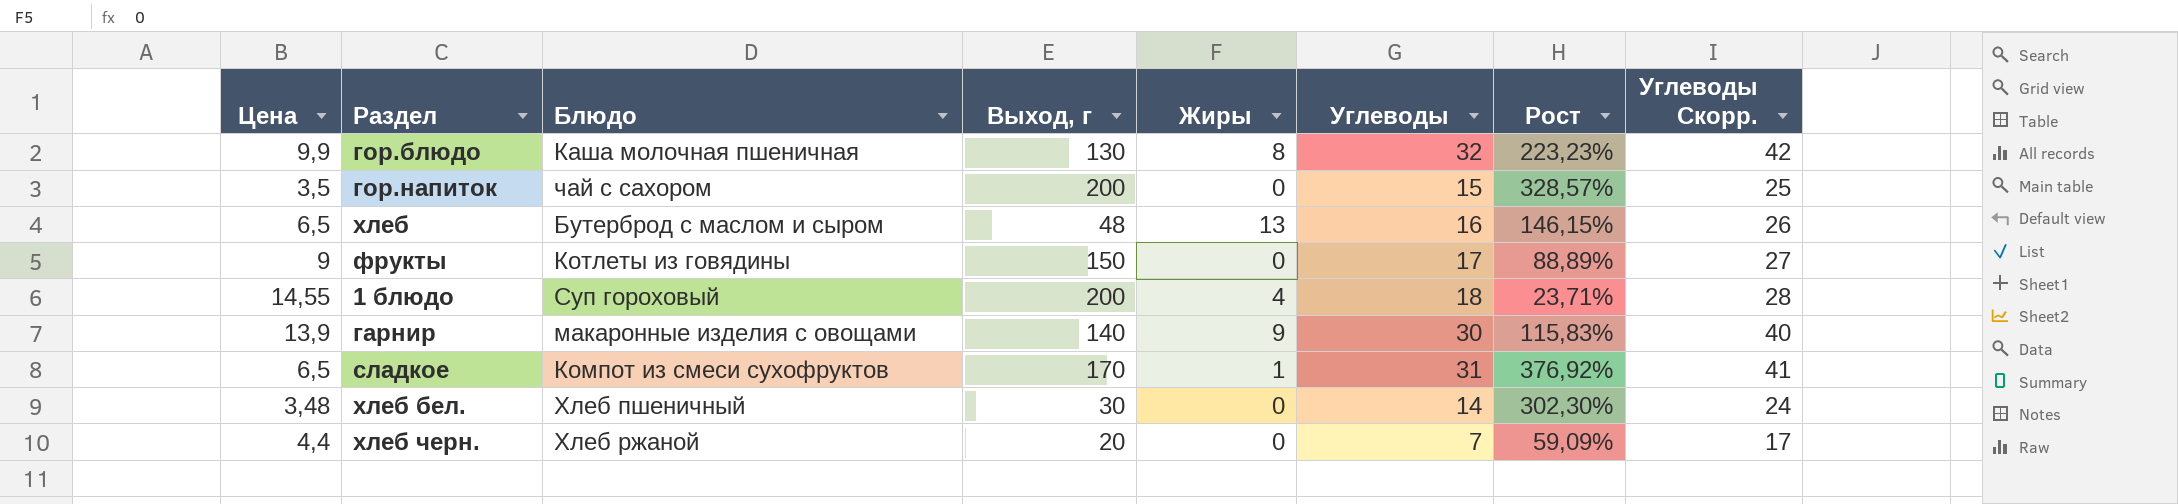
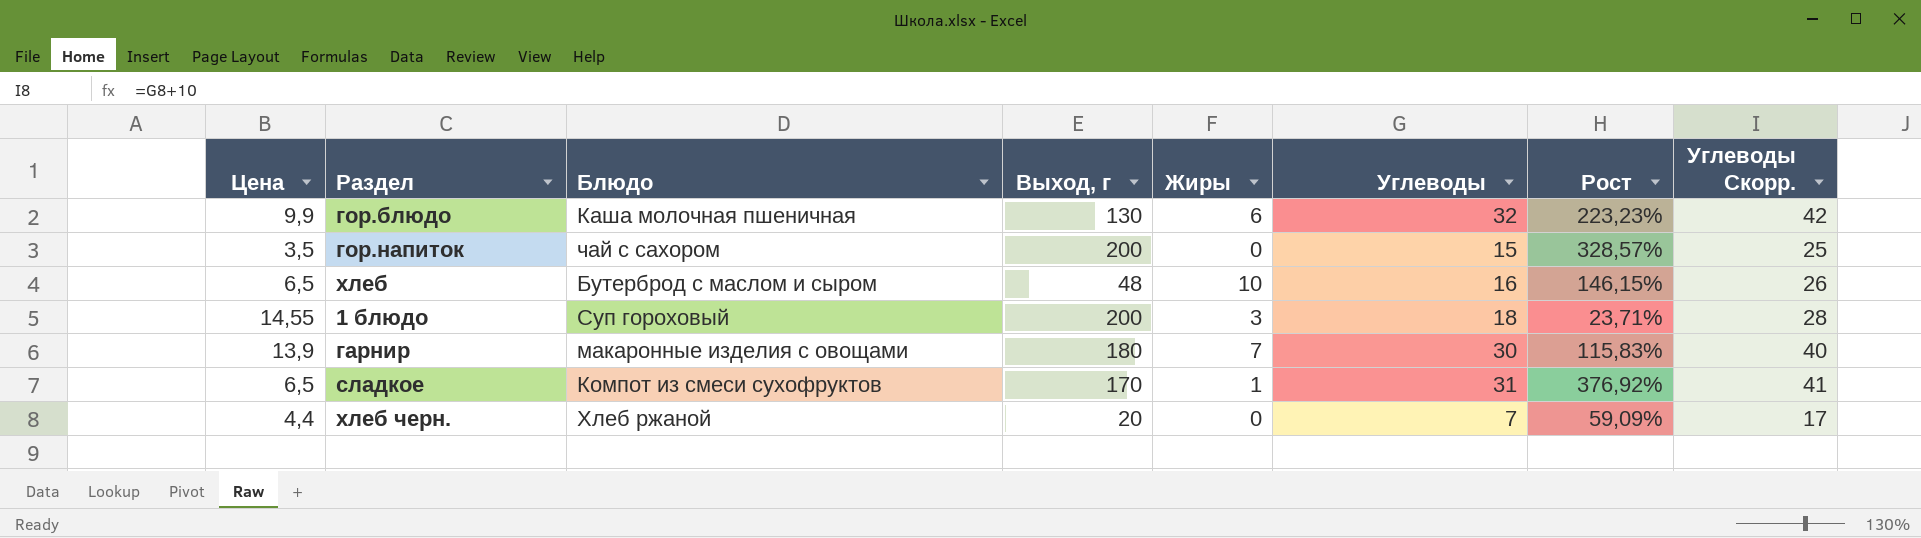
row фрукты: 9 | Котлеты из говядины | 150 | 0 | 17 | 88,89% | 27 -> none
row хлеб бел.: 3,48 | Хлеб пшеничный | 30 | 0 | 14 | 302,30% | 24 -> none
гор.блюдо | Жиры: 8 -> 6
хлеб | Жиры: 13 -> 10
1 блюдо | Жиры: 4 -> 3
гарнир | Выход, г: 140 -> 180
гарнир | Жиры: 9 -> 7

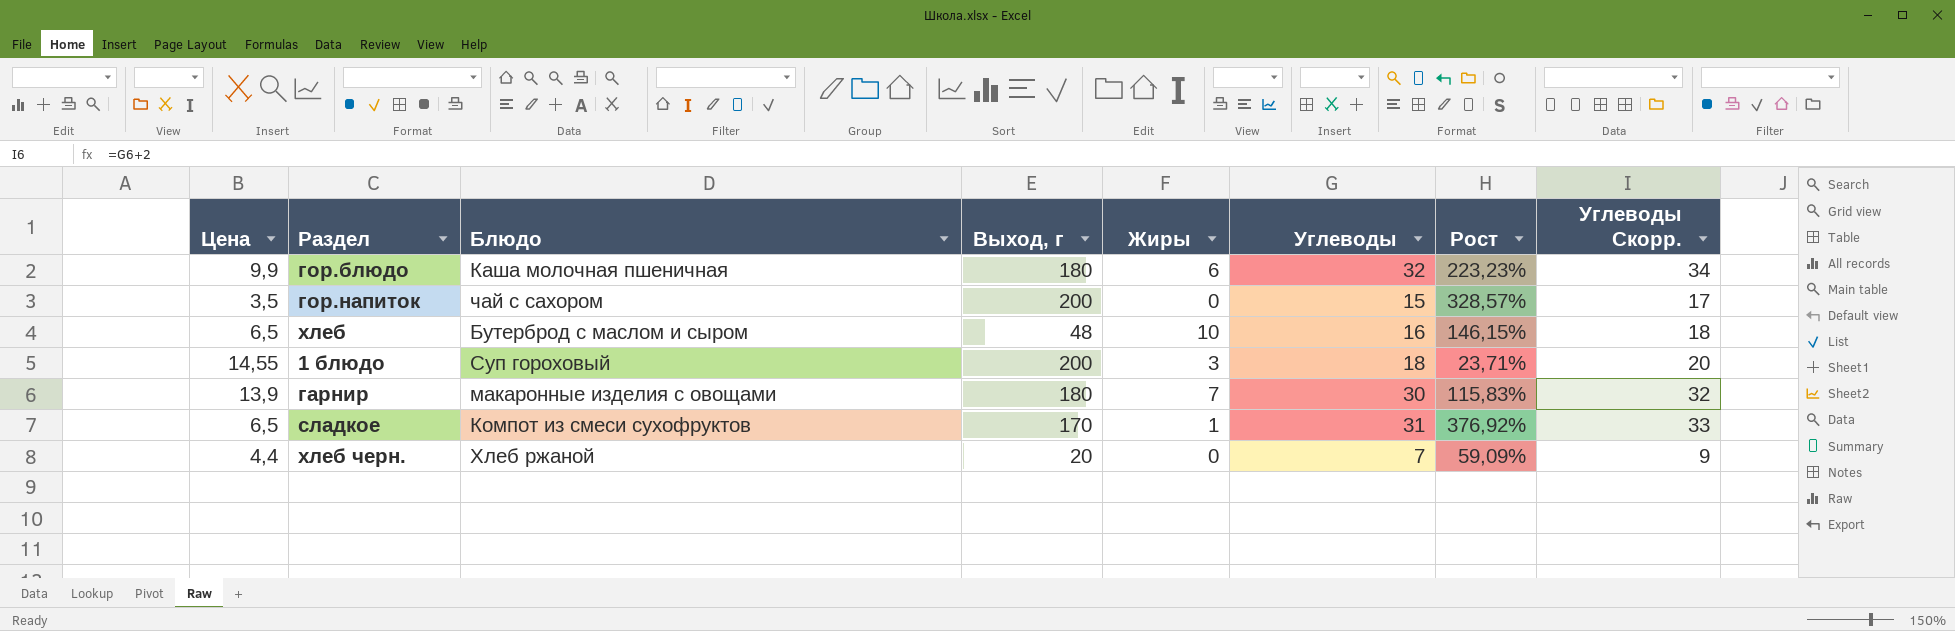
column Углеводы Скорр. | formula: [Углеводы] + 10 -> [Углеводы] + 2
гор.блюдо | Выход, г: 130 -> 180

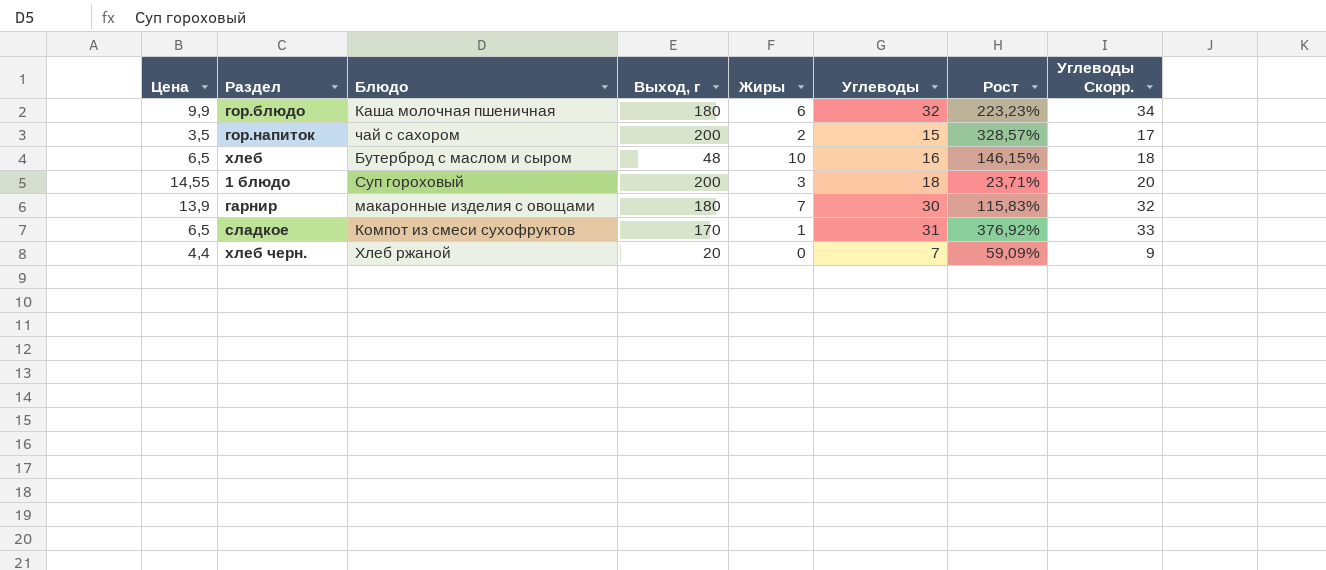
гор.напиток | Жиры: 0 -> 2

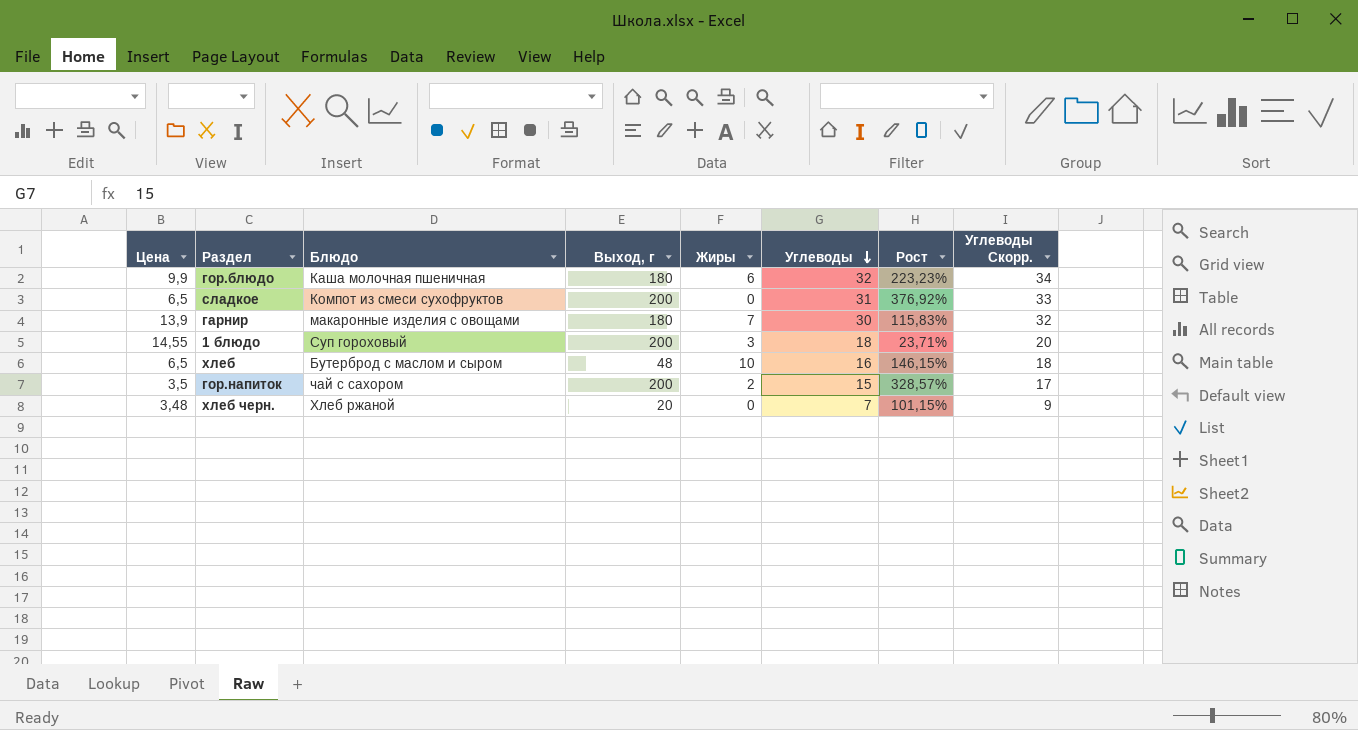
row order: none -> Углеводы descending
сладкое | Выход, г: 170 -> 200
сладкое | Жиры: 1 -> 0
хлеб черн. | Цена: 4,4 -> 3,48
хлеб черн. | Рост: 59,09% -> 101,15%

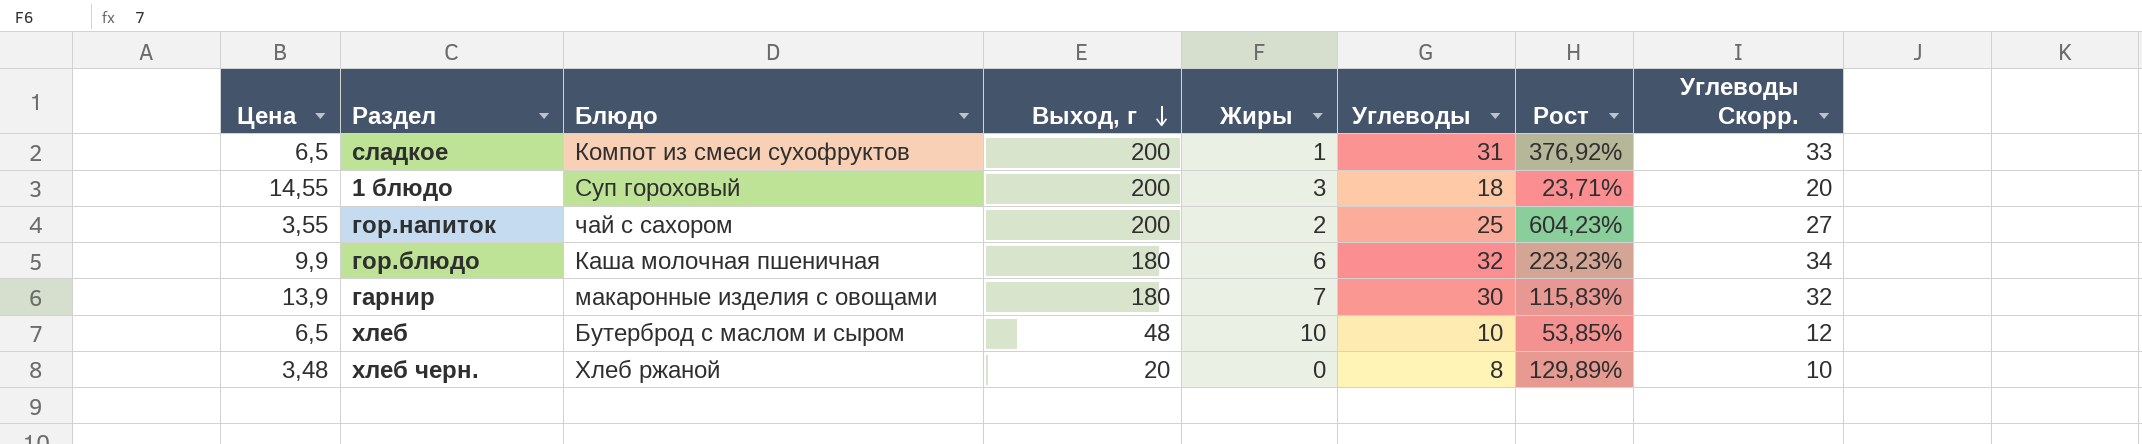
row order: Углеводы descending -> Выход, г descending
сладкое | Жиры: 0 -> 1
гор.напиток | Цена: 3,5 -> 3,55
гор.напиток | Углеводы: 15 -> 25
гор.напиток | Рост: 328,57% -> 604,23%
гор.напиток | Углеводы Скорр.: 17 -> 27
хлеб | Углеводы: 16 -> 10
хлеб | Рост: 146,15% -> 53,85%
хлеб | Углеводы Скорр.: 18 -> 12
хлеб черн. | Углеводы: 7 -> 8
хлеб черн. | Рост: 101,15% -> 129,89%
хлеб черн. | Углеводы Скорр.: 9 -> 10

